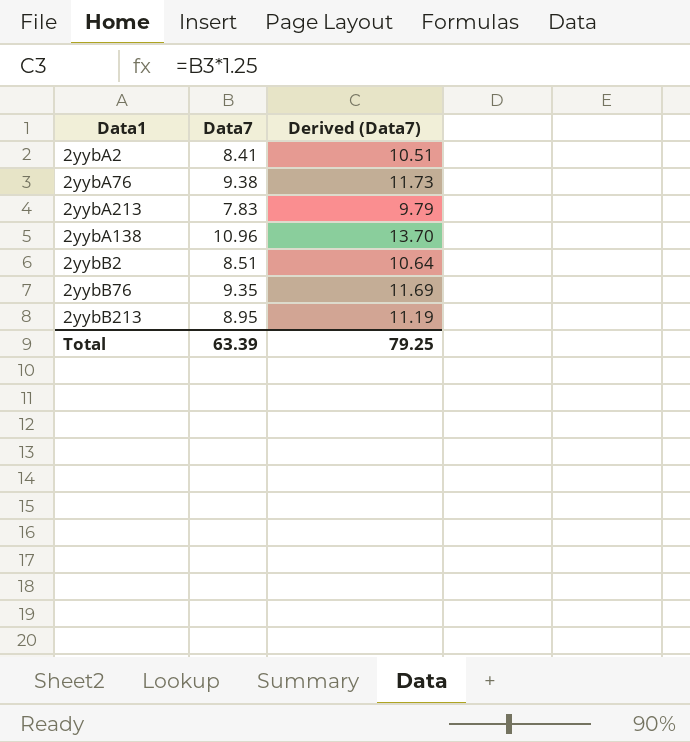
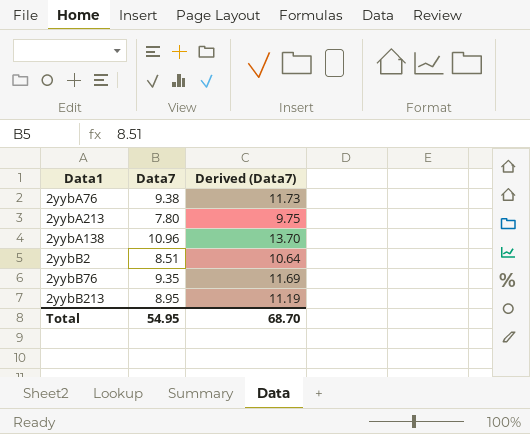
row 2yybA2: 8.41 | 10.51 -> none
2yybA213 | Data7: 7.83 -> 7.80
2yybA213 | Derived (Data7): 9.79 -> 9.75
Total | Data7: 63.39 -> 54.95
Total | Derived (Data7): 79.25 -> 68.70

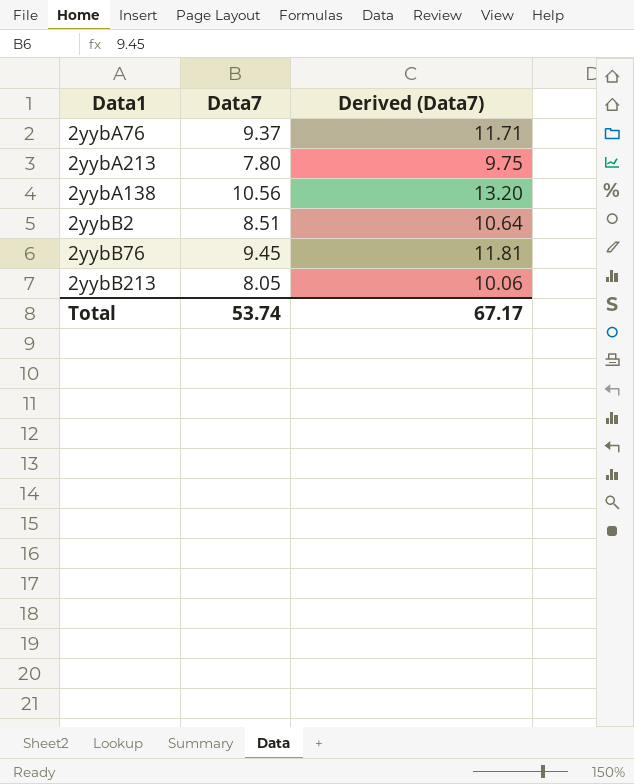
2yybA76 | Data7: 9.38 -> 9.37
2yybA76 | Derived (Data7): 11.73 -> 11.71
2yybA138 | Data7: 10.96 -> 10.56
2yybA138 | Derived (Data7): 13.70 -> 13.20
2yybB76 | Data7: 9.35 -> 9.45
2yybB76 | Derived (Data7): 11.69 -> 11.81
2yybB213 | Data7: 8.95 -> 8.05
2yybB213 | Derived (Data7): 11.19 -> 10.06
Total | Data7: 54.95 -> 53.74
Total | Derived (Data7): 68.70 -> 67.17

